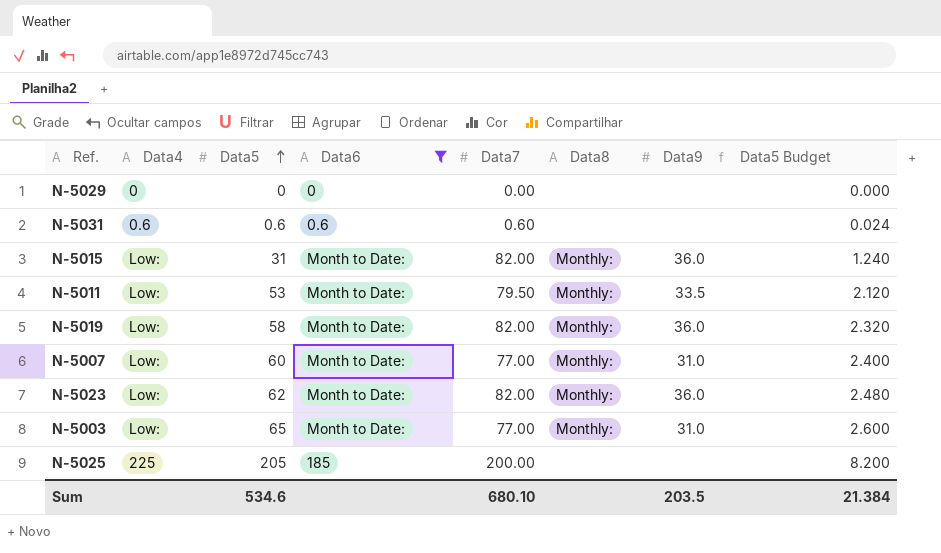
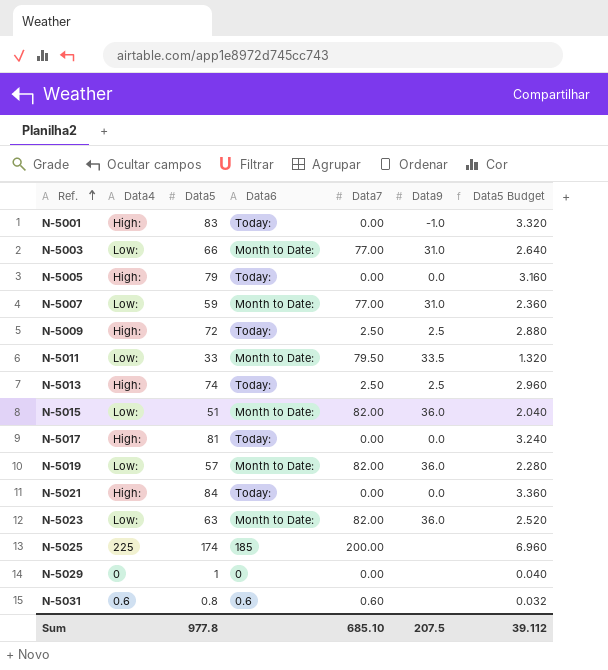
filter: Data6 != Today: -> none
row order: Data5 ascending -> Ref. ascending
column Data8 | position: 6 -> none
N-5003 | Data5: 65 -> 66
N-5003 | Data5 Budget: 2.600 -> 2.640
N-5007 | Data5: 60 -> 59
N-5007 | Data5 Budget: 2.400 -> 2.360
N-5011 | Data5: 53 -> 33
N-5011 | Data5 Budget: 2.120 -> 1.320
N-5015 | Data5: 31 -> 51
N-5015 | Data5 Budget: 1.240 -> 2.040
N-5019 | Data5: 58 -> 57
N-5019 | Data5 Budget: 2.320 -> 2.280
N-5023 | Data5: 62 -> 63
N-5023 | Data5 Budget: 2.480 -> 2.520
N-5025 | Data5: 205 -> 174
N-5025 | Data5 Budget: 8.200 -> 6.960
N-5029 | Data5: 0 -> 1
N-5029 | Data5 Budget: 0.000 -> 0.040
N-5031 | Data5: 0.6 -> 0.8
N-5031 | Data5 Budget: 0.024 -> 0.032
Sum | Data5: 534.6 -> 977.8
Sum | Data7: 680.10 -> 685.10
Sum | Data9: 203.5 -> 207.5
Sum | Data5 Budget: 21.384 -> 39.112

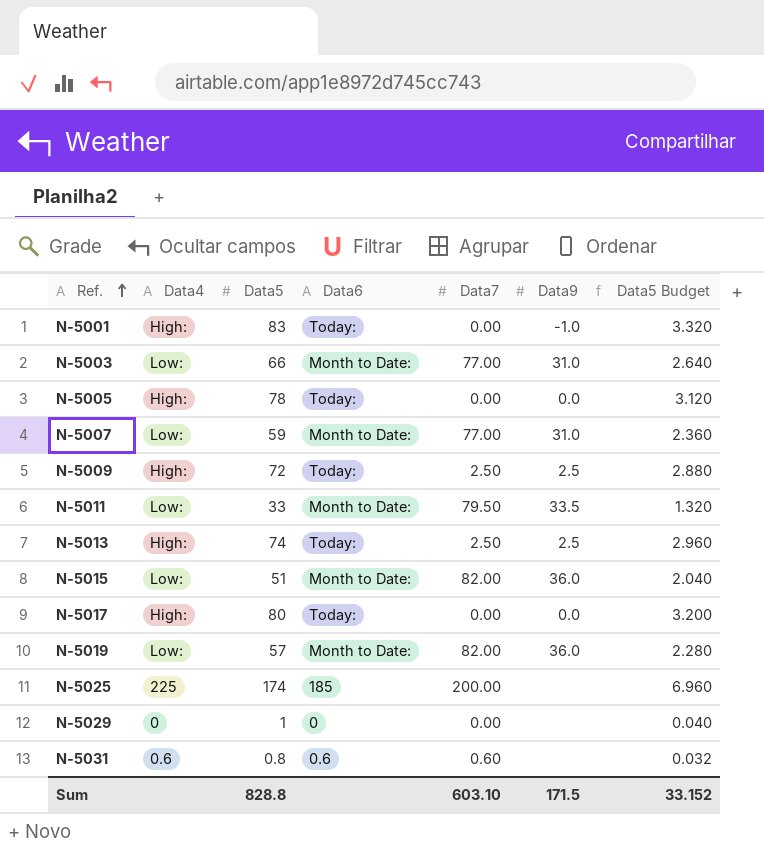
row N-5021: High: | 84 | Today: | 0.00 | 0.0 | 3.360 -> none
row N-5023: Low: | 63 | Month to Date: | 82.00 | 36.0 | 2.520 -> none
N-5005 | Data5: 79 -> 78
N-5005 | Data5 Budget: 3.160 -> 3.120
N-5017 | Data5: 81 -> 80
N-5017 | Data5 Budget: 3.240 -> 3.200
Sum | Data5: 977.8 -> 828.8
Sum | Data7: 685.10 -> 603.10
Sum | Data9: 207.5 -> 171.5
Sum | Data5 Budget: 39.112 -> 33.152

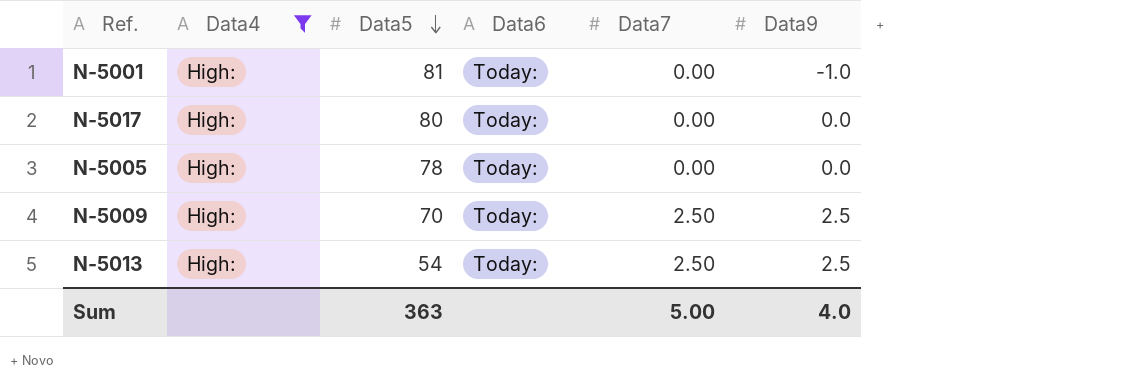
filter: none -> Data4 = High:
row order: Ref. ascending -> Data5 descending
column Data5 Budget | formula: [Data5] * 0.04 -> none
N-5001 | Data5: 83 -> 81
N-5009 | Data5: 72 -> 70
N-5013 | Data5: 74 -> 54
Sum | Data5: 828.8 -> 363
Sum | Data7: 603.10 -> 5.00
Sum | Data9: 171.5 -> 4.0

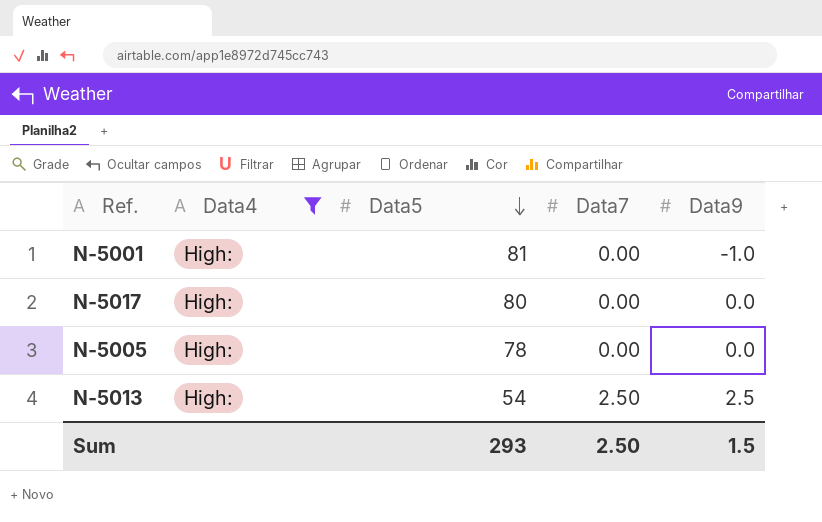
column Data6 | position: 4 -> none
row N-5009: High: | 70 | Today: | 2.50 | 2.5 -> none
Sum | Data5: 363 -> 293
Sum | Data7: 5.00 -> 2.50
Sum | Data9: 4.0 -> 1.5

